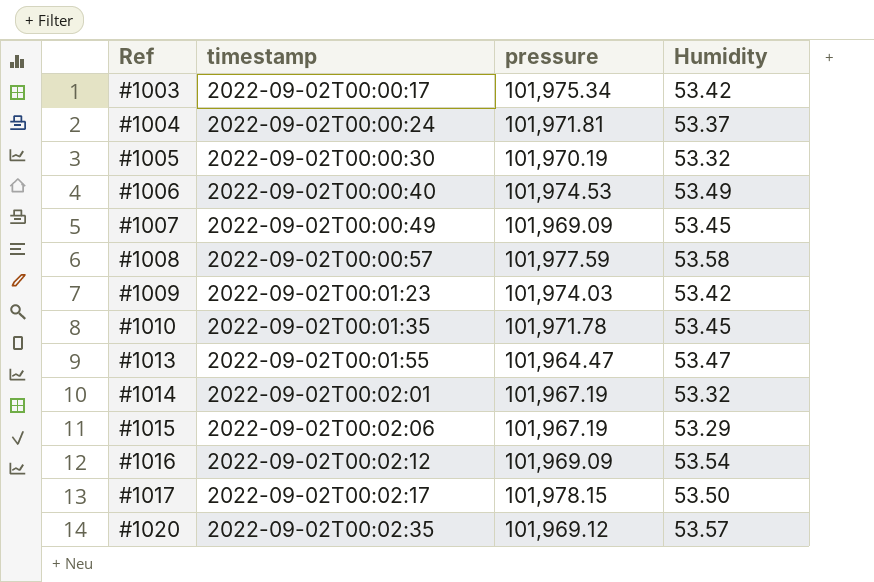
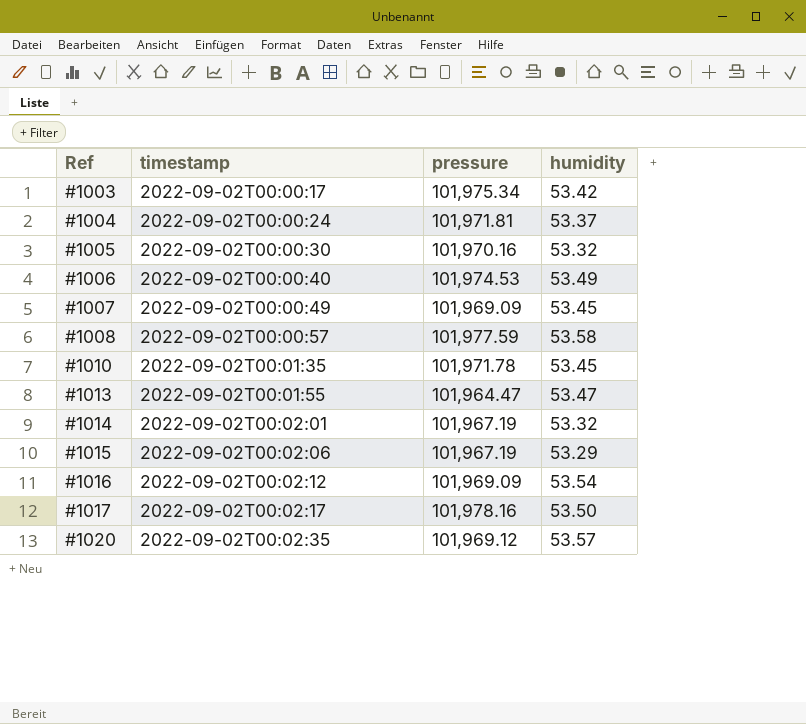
column name: Humidity -> humidity
row #1009: 2022-09-02T00:01:23 | 101,974.03 | 53.42 -> none
#1005 | pressure: 101,970.19 -> 101,970.16
#1017 | pressure: 101,978.15 -> 101,978.16

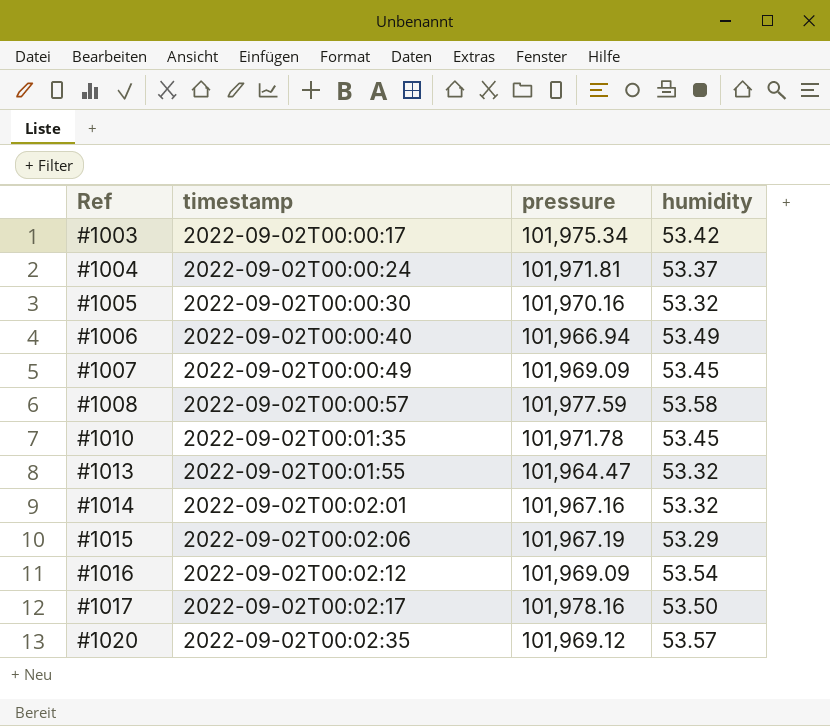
#1006 | pressure: 101,974.53 -> 101,966.94
#1013 | humidity: 53.47 -> 53.32
#1014 | pressure: 101,967.19 -> 101,967.16

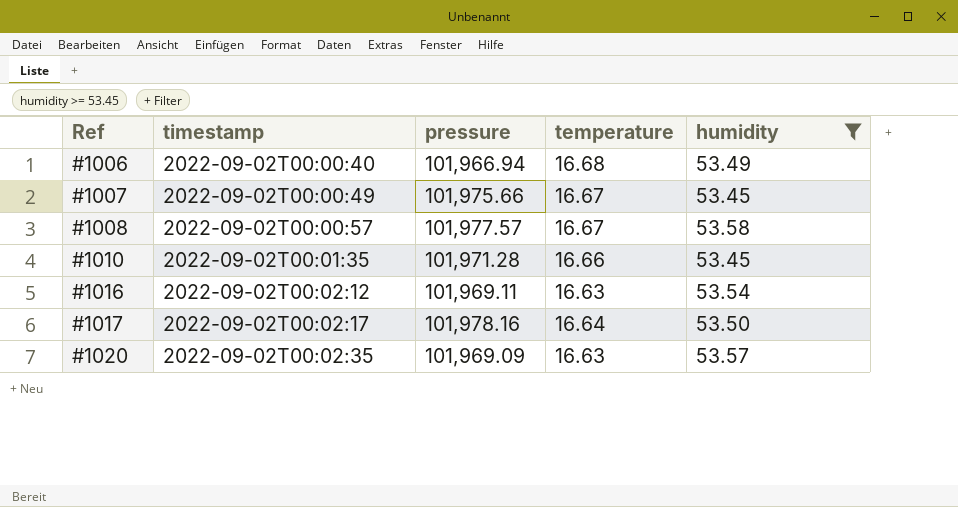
filter: none -> humidity >= 53.45
column temperature | position: none -> 4
#1007 | pressure: 101,969.09 -> 101,975.66
#1008 | pressure: 101,977.59 -> 101,977.57
#1010 | pressure: 101,971.78 -> 101,971.28
#1016 | pressure: 101,969.09 -> 101,969.11
#1020 | pressure: 101,969.12 -> 101,969.09

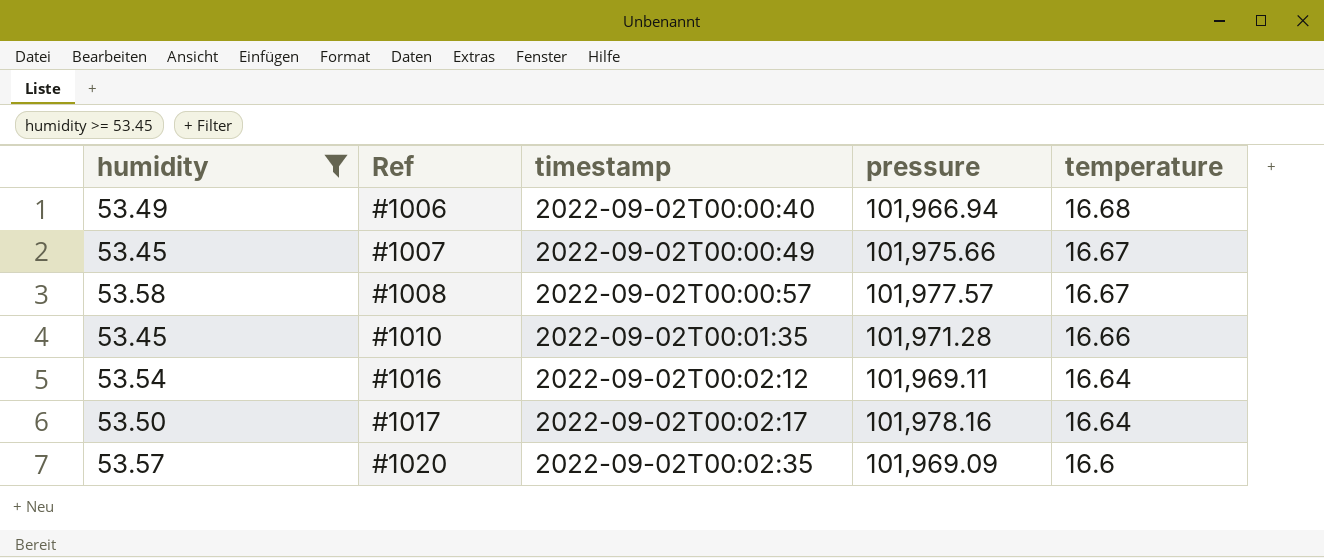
column humidity | position: 5 -> 1
#1016 | temperature: 16.63 -> 16.64
#1020 | temperature: 16.63 -> 16.6

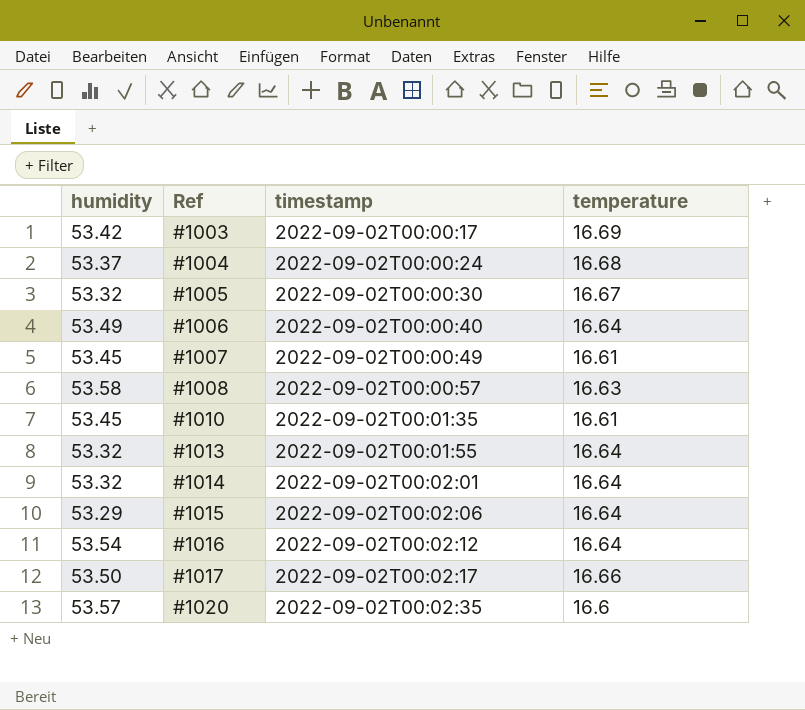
filter: humidity >= 53.45 -> none
column pressure | position: 4 -> none
#1006 | temperature: 16.68 -> 16.64
#1007 | temperature: 16.67 -> 16.61
#1008 | temperature: 16.67 -> 16.63
#1010 | temperature: 16.66 -> 16.61
#1017 | temperature: 16.64 -> 16.66

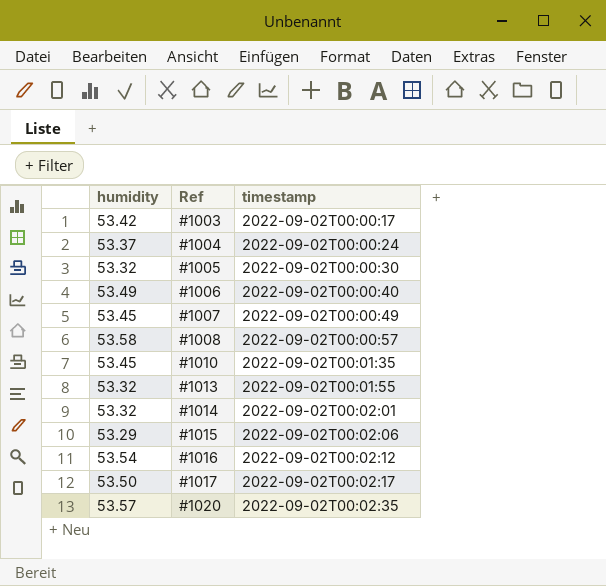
column temperature | position: 4 -> none

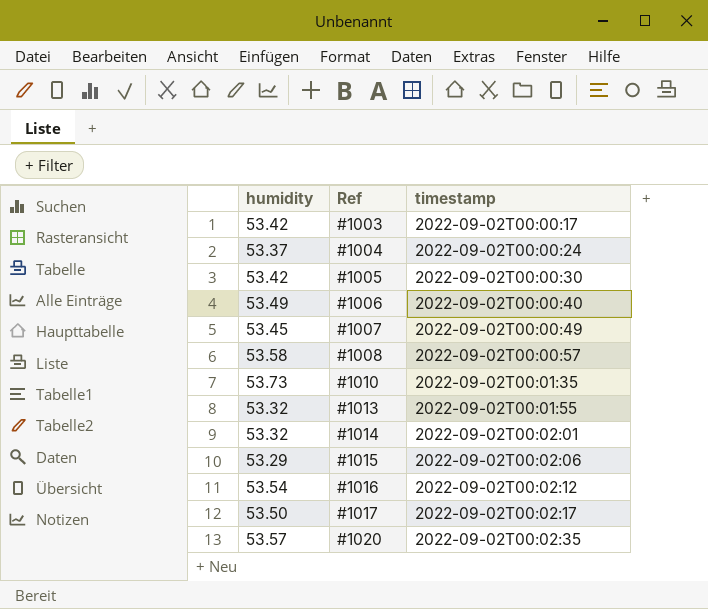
#1005 | humidity: 53.32 -> 53.42
#1010 | humidity: 53.45 -> 53.73

